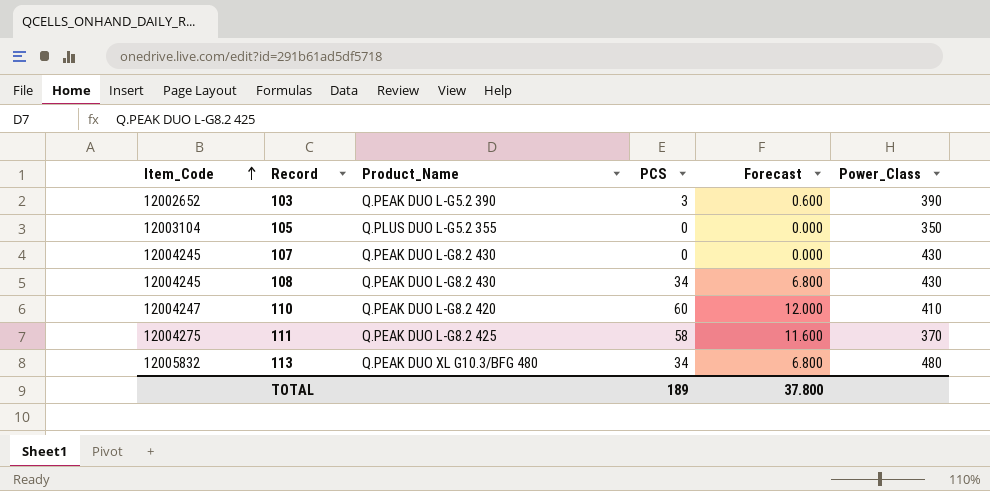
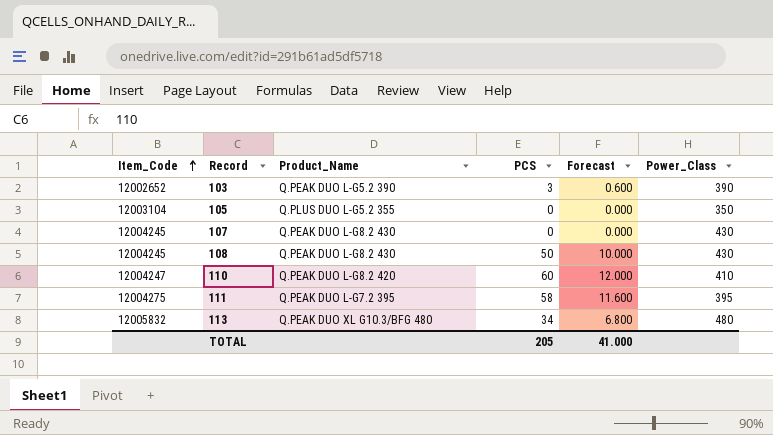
108 | PCS: 34 -> 50
108 | Forecast: 6.800 -> 10.000
111 | Product_Name: Q.PEAK DUO L-G8.2 425 -> Q.PEAK DUO L-G7.2 395
111 | Power_Class: 370 -> 395
TOTAL | PCS: 189 -> 205
TOTAL | Forecast: 37.800 -> 41.000

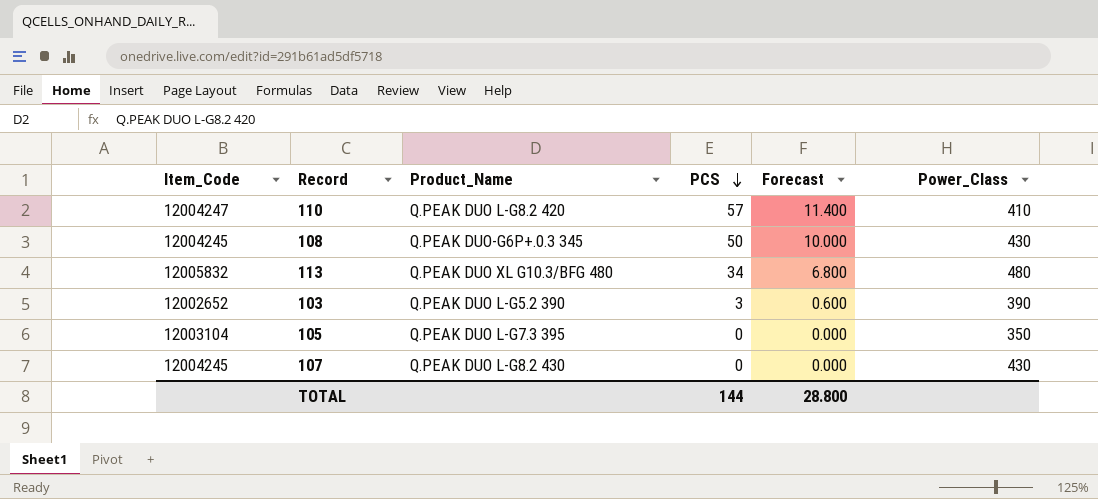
row order: Item_Code ascending -> PCS descending
row 111: 12004275 | Q.PEAK DUO L-G7.2 395 | 58 | 11.600 | 395 -> none
110 | PCS: 60 -> 57
110 | Forecast: 12.000 -> 11.400
108 | Product_Name: Q.PEAK DUO L-G8.2 430 -> Q.PEAK DUO-G6P+.0.3 345
105 | Product_Name: Q.PLUS DUO L-G5.2 355 -> Q.PEAK DUO L-G7.3 395
TOTAL | PCS: 205 -> 144
TOTAL | Forecast: 41.000 -> 28.800

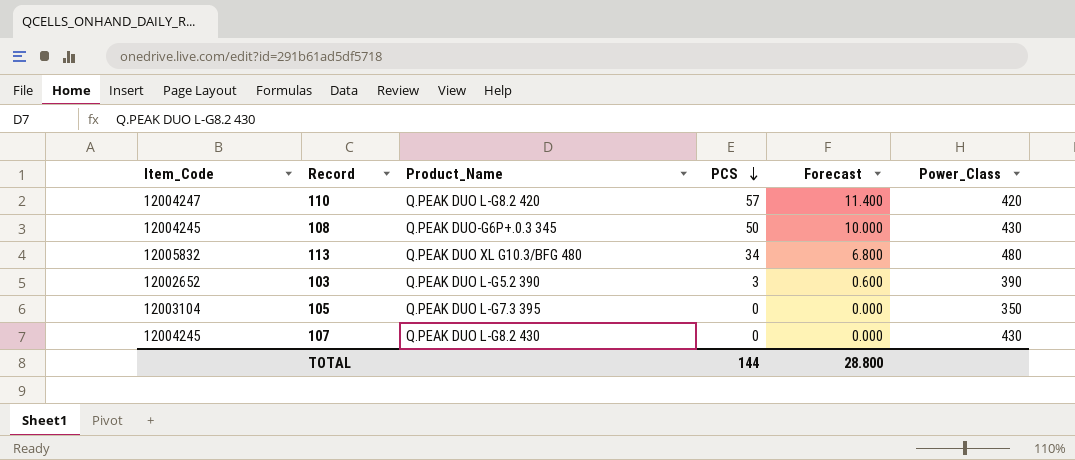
110 | Power_Class: 410 -> 420

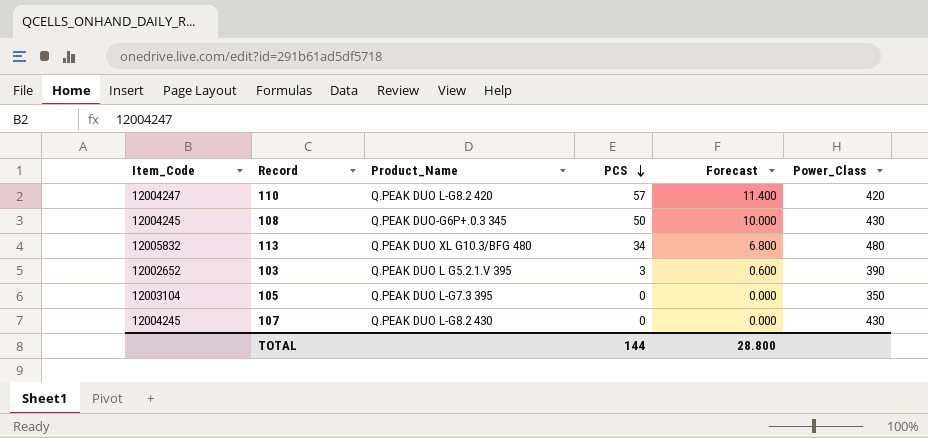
103 | Product_Name: Q.PEAK DUO L-G5.2 390 -> Q.PEAK DUO L G5.2.1.V 395

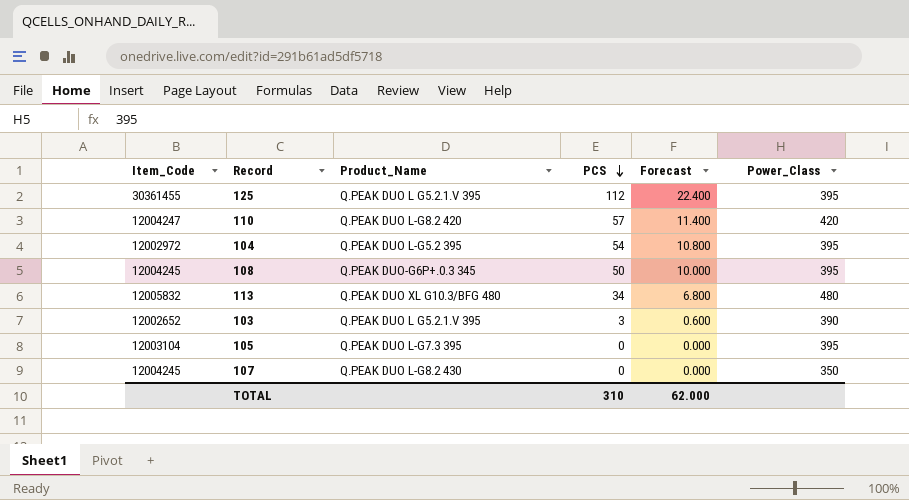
row 125: none -> 30361455 | Q.PEAK DUO L G5.2.1.V 395 | 112 | 22.400 | 395
row 104: none -> 12002972 | Q.PEAK DUO L-G5.2 395 | 54 | 10.800 | 395
108 | Power_Class: 430 -> 395
105 | Power_Class: 350 -> 395
107 | Power_Class: 430 -> 350
TOTAL | PCS: 144 -> 310
TOTAL | Forecast: 28.800 -> 62.000

